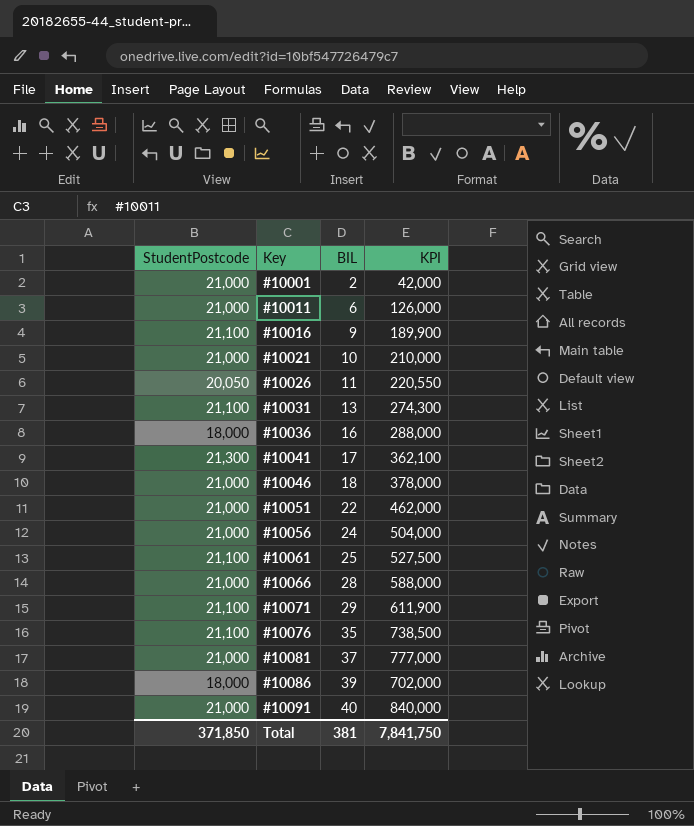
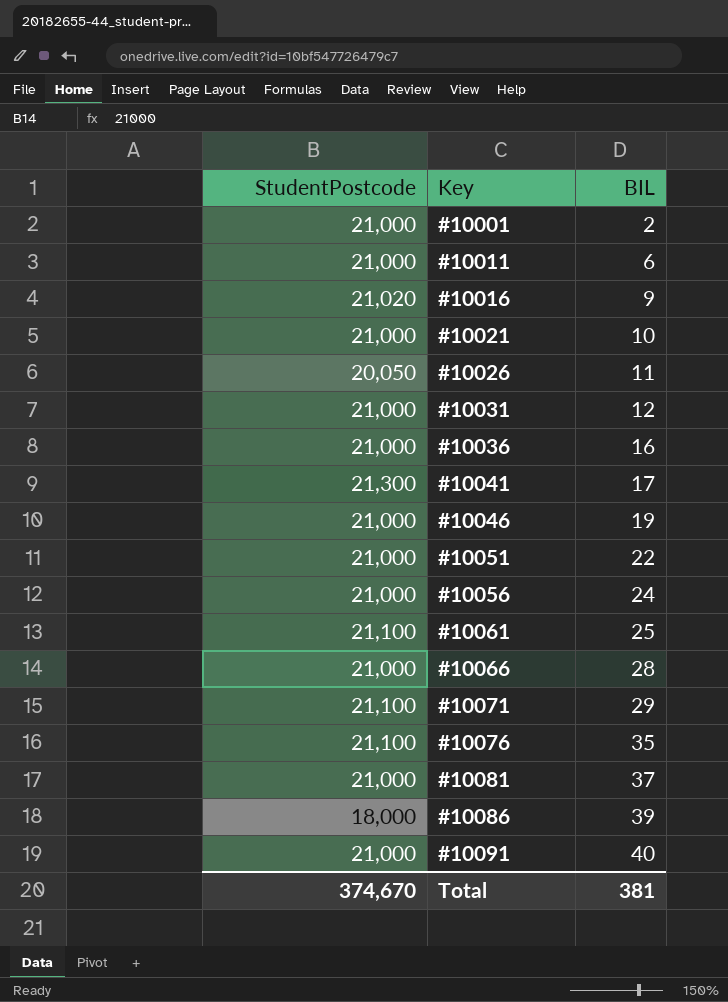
column KPI | formula: [StudentPostcode] * [BIL] -> none
#10016 | StudentPostcode: 21,100 -> 21,020
#10031 | StudentPostcode: 21,100 -> 21,000
#10031 | BIL: 13 -> 12
#10036 | StudentPostcode: 18,000 -> 21,000
#10046 | BIL: 18 -> 19
Total | StudentPostcode: 371,850 -> 374,670

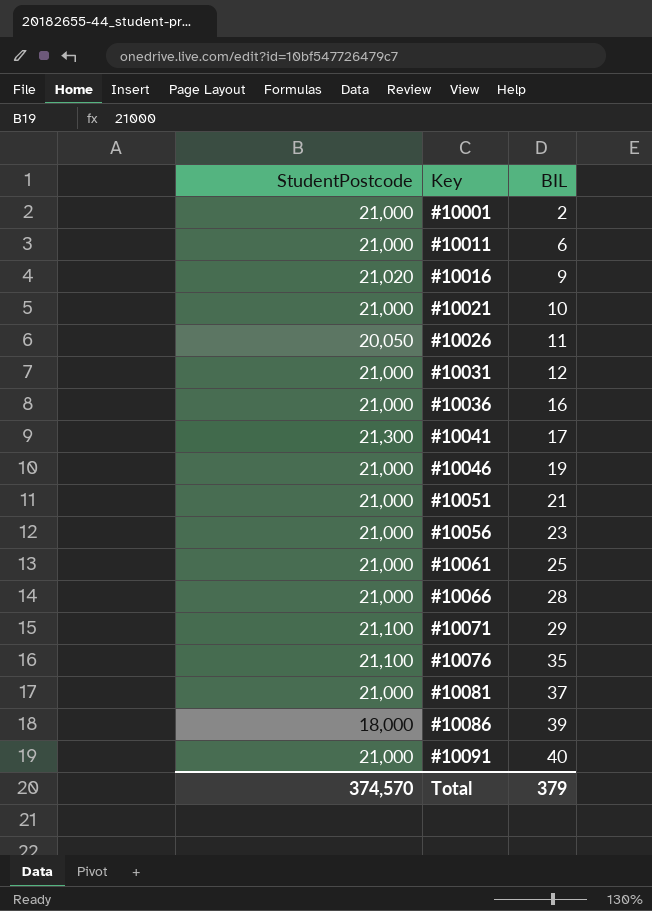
#10051 | BIL: 22 -> 21
#10056 | BIL: 24 -> 23
#10061 | StudentPostcode: 21,100 -> 21,000
Total | StudentPostcode: 374,670 -> 374,570
Total | BIL: 381 -> 379

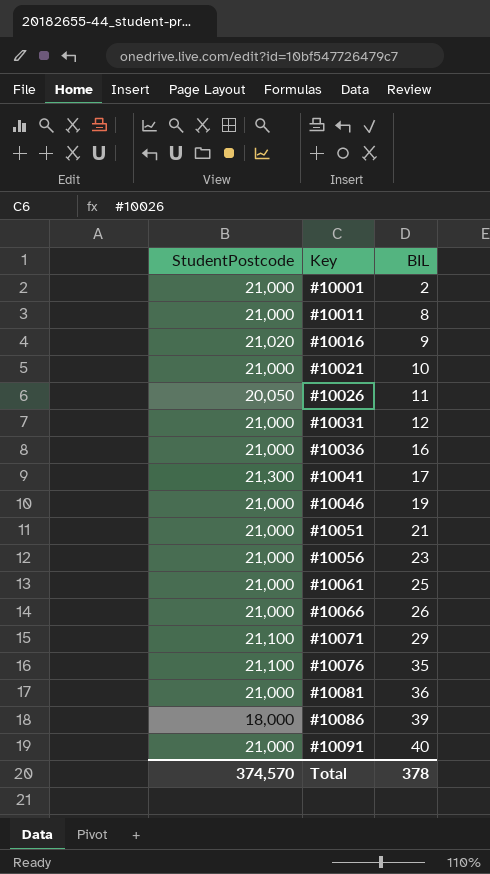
#10011 | BIL: 6 -> 8
#10066 | BIL: 28 -> 26
#10081 | BIL: 37 -> 36
Total | BIL: 379 -> 378

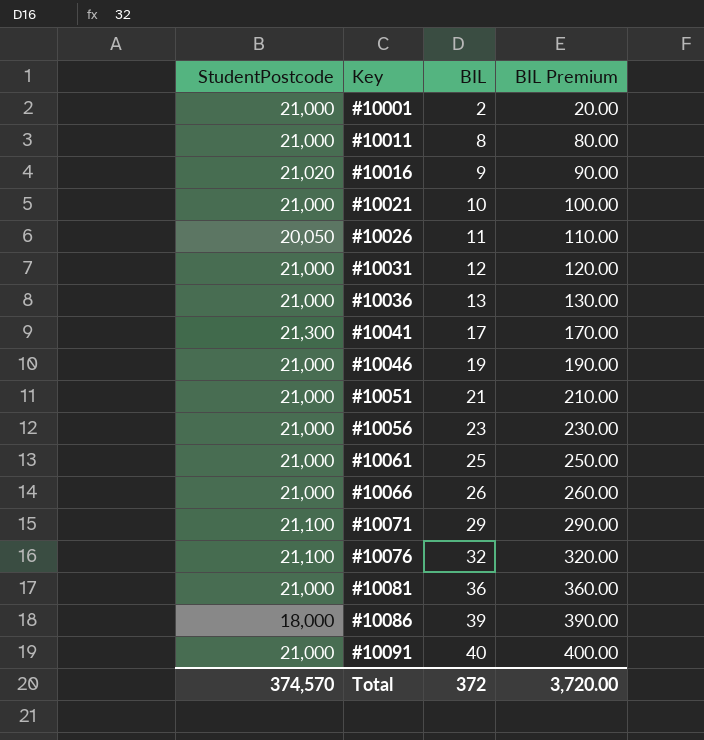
column BIL Premium | formula: none -> [BIL] * 10
#10036 | BIL: 16 -> 13
#10076 | BIL: 35 -> 32
Total | BIL: 378 -> 372

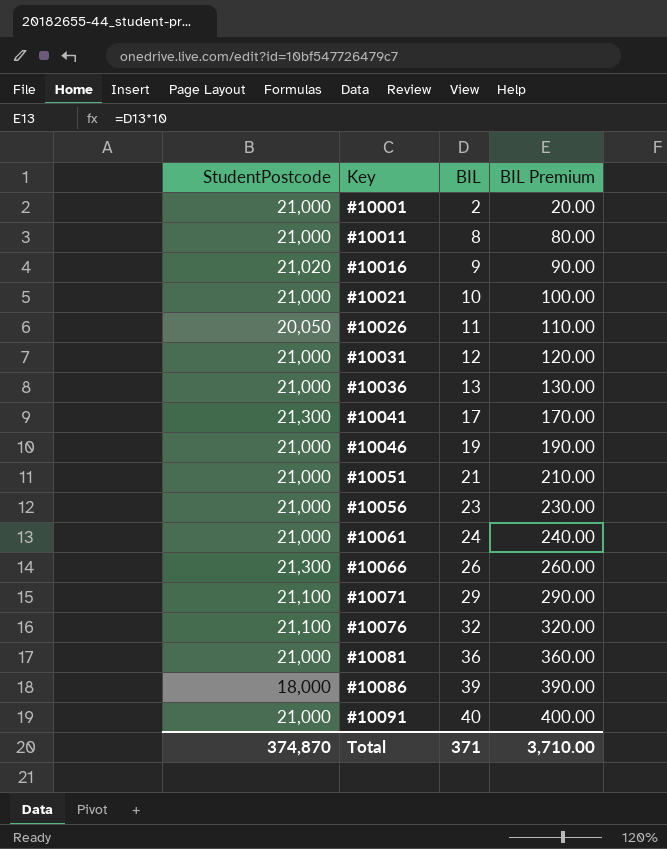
#10061 | BIL: 25 -> 24
#10061 | BIL Premium: 250.00 -> 240.00
#10066 | StudentPostcode: 21,000 -> 21,300
Total | StudentPostcode: 374,570 -> 374,870
Total | BIL: 372 -> 371
Total | BIL Premium: 3,720.00 -> 3,710.00

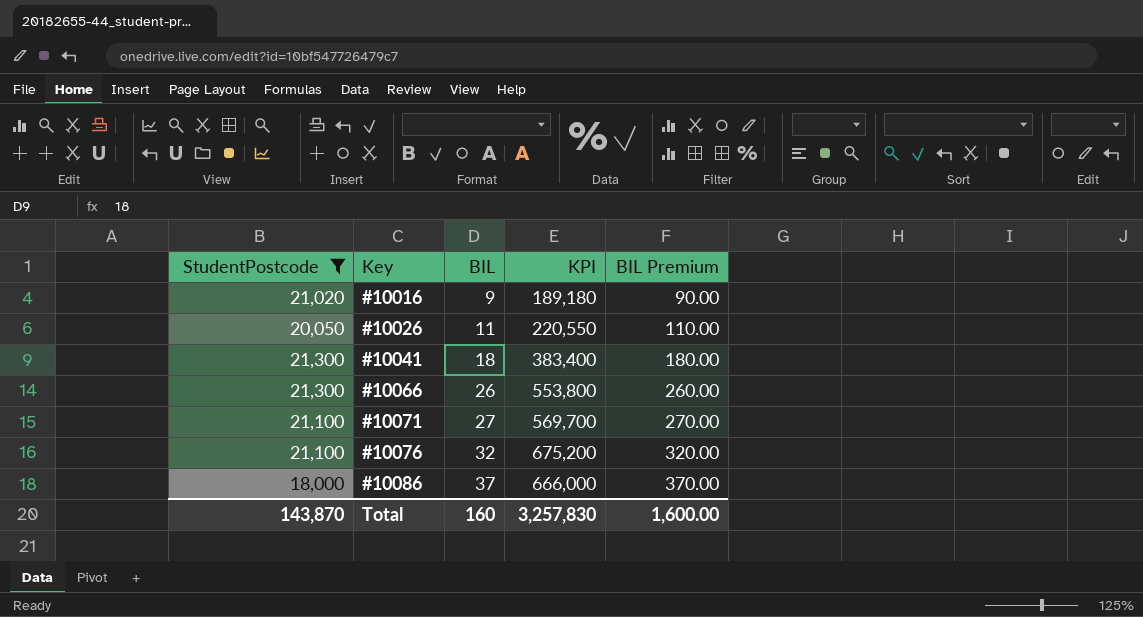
filter: none -> StudentPostcode != 21,000
column KPI | formula: none -> [StudentPostcode] * [BIL]
#10041 | BIL: 17 -> 18
#10041 | BIL Premium: 170.00 -> 180.00
#10071 | BIL: 29 -> 27
#10071 | BIL Premium: 290.00 -> 270.00
#10086 | BIL: 39 -> 37
#10086 | BIL Premium: 390.00 -> 370.00
Total | StudentPostcode: 374,870 -> 143,870
Total | BIL: 371 -> 160
Total | BIL Premium: 3,710.00 -> 1,600.00

